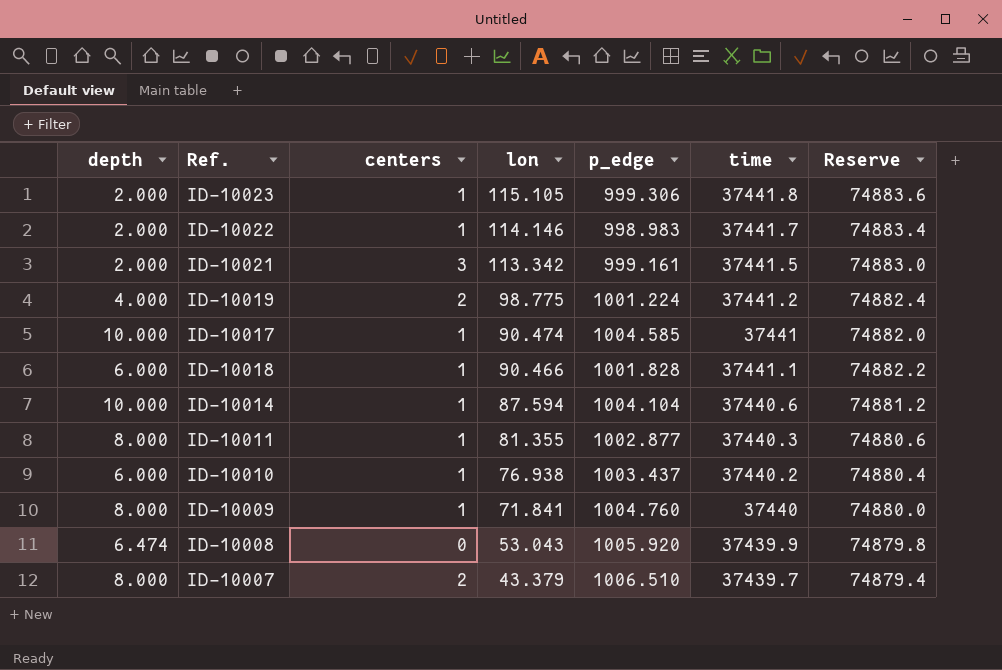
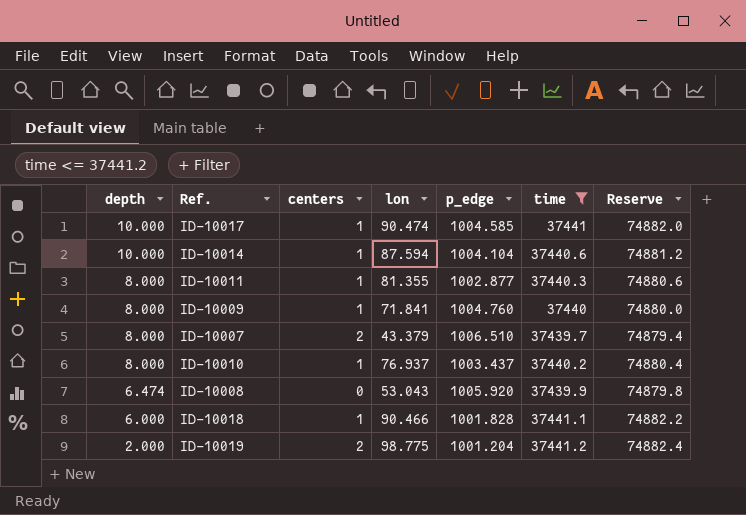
filter: none -> time <= 37441.2
row order: lon descending -> depth descending
ID-10010 | depth: 6.000 -> 8.000
ID-10010 | lon: 76.938 -> 76.937
ID-10019 | depth: 4.000 -> 2.000
ID-10019 | p_edge: 1001.224 -> 1001.204

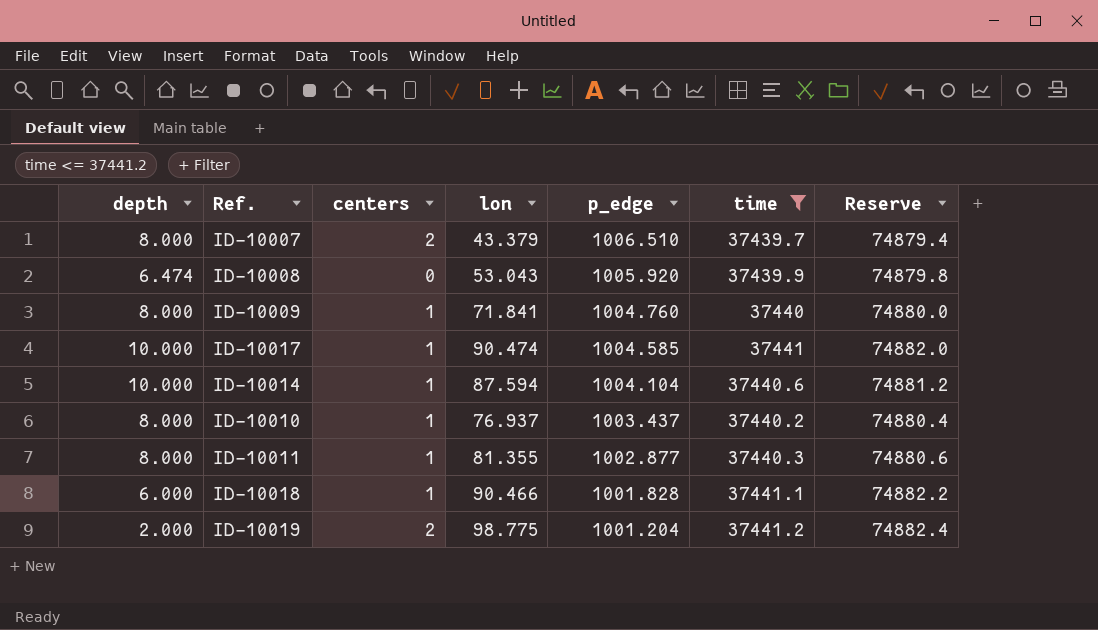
row order: depth descending -> p_edge descending

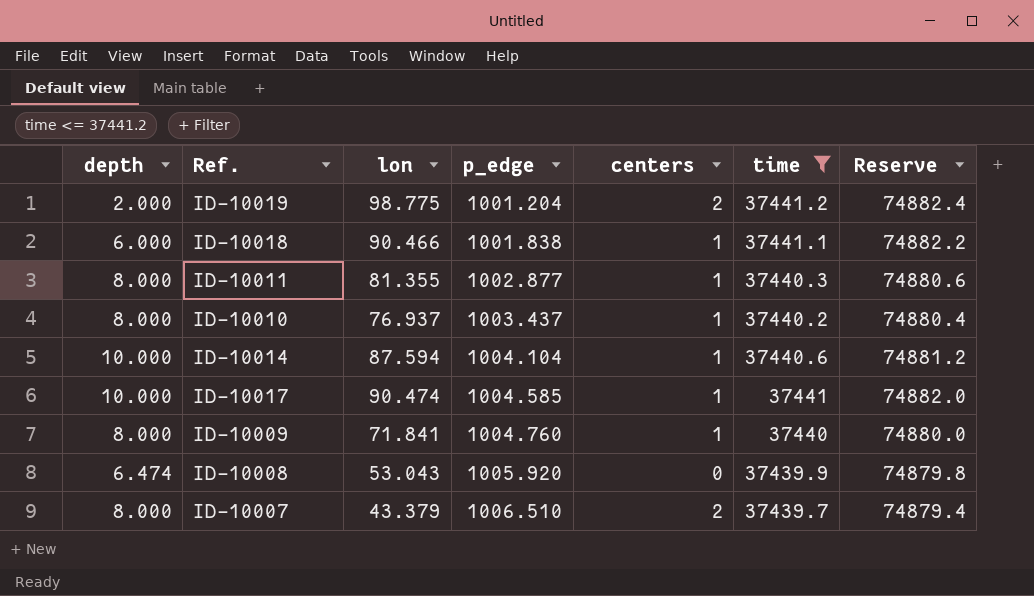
row order: p_edge descending -> p_edge ascending
column centers | position: 3 -> 5
ID-10018 | p_edge: 1001.828 -> 1001.838

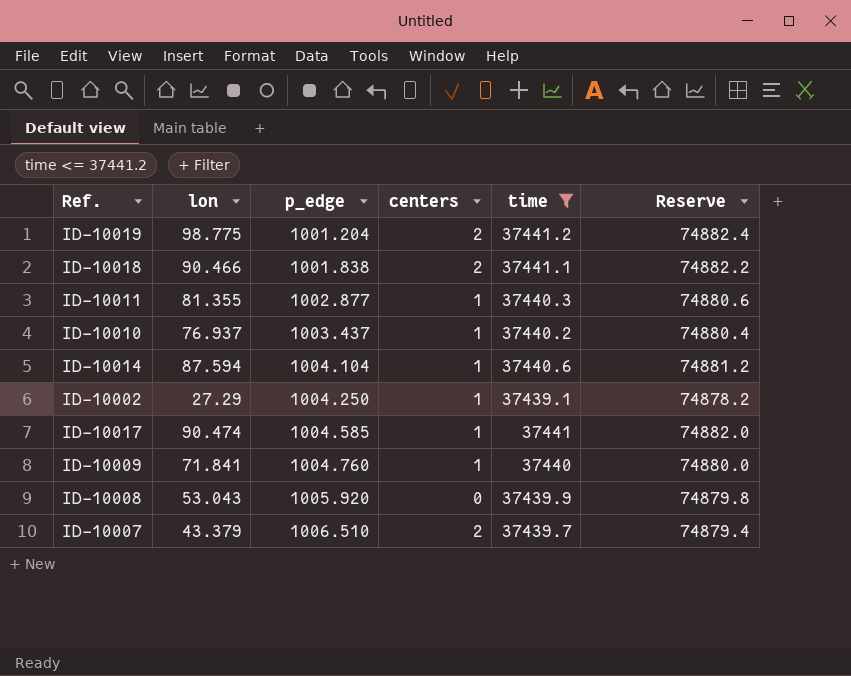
column depth | position: 1 -> none
ID-10018 | centers: 1 -> 2
row ID-10002: none -> 27.29 | 1004.250 | 1 | 37439.1 | 74878.2

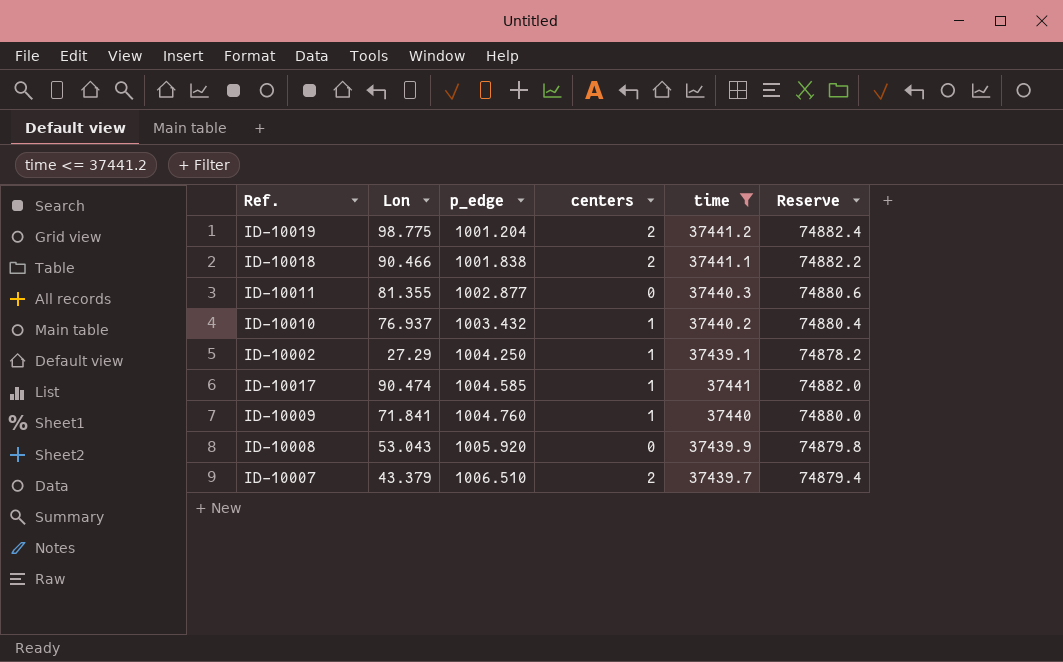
column name: lon -> Lon
row ID-10014: 87.594 | 1004.104 | 1 | 37440.6 | 74881.2 -> none
ID-10011 | centers: 1 -> 0
ID-10010 | p_edge: 1003.437 -> 1003.432

